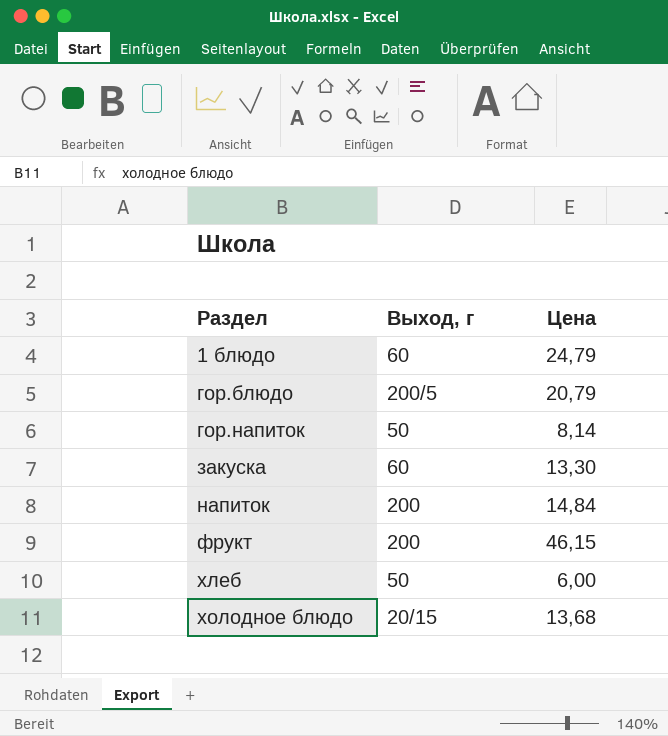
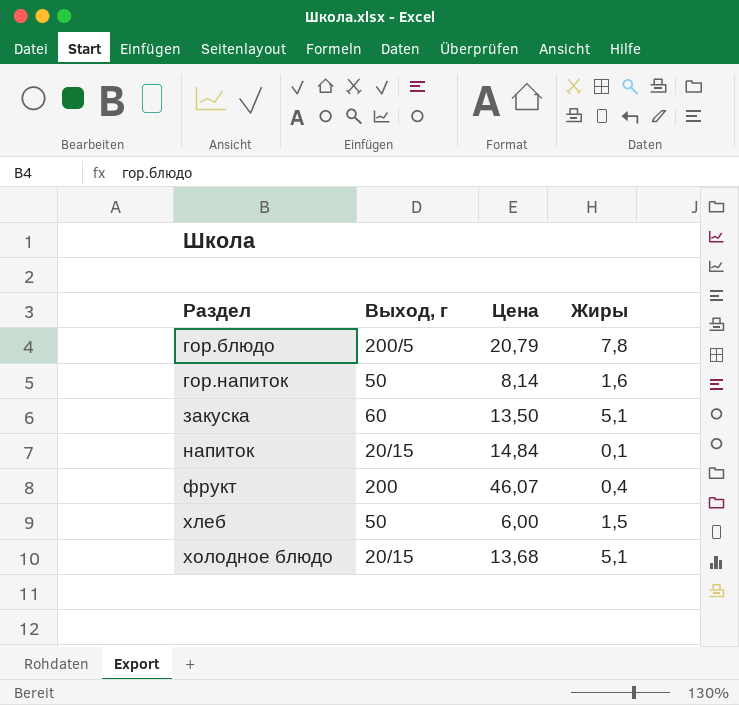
column Жиры | position: none -> 4
row 1 блюдо: 60 | 24,79 -> none
закуска | Цена: 13,30 -> 13,50
напиток | Выход, г: 200 -> 20/15
фрукт | Цена: 46,15 -> 46,07

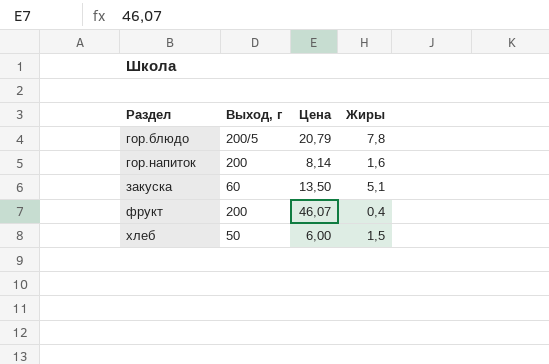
row напиток: 20/15 | 14,84 | 0,1 -> none
row холодное блюдо: 20/15 | 13,68 | 5,1 -> none
гор.напиток | Выход, г: 50 -> 200

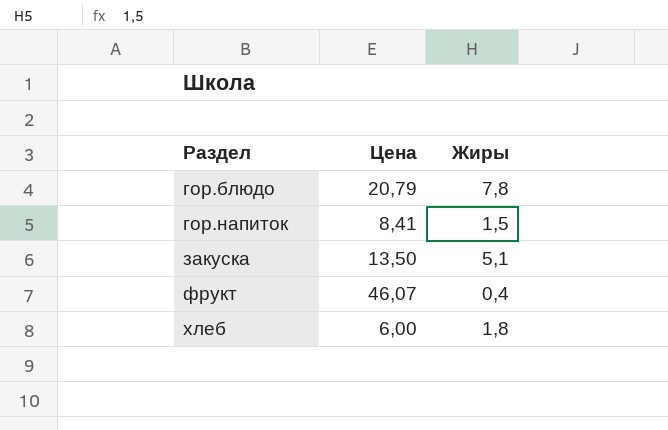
column Выход, г | position: 2 -> none
гор.напиток | Цена: 8,14 -> 8,41
гор.напиток | Жиры: 1,6 -> 1,5
хлеб | Жиры: 1,5 -> 1,8

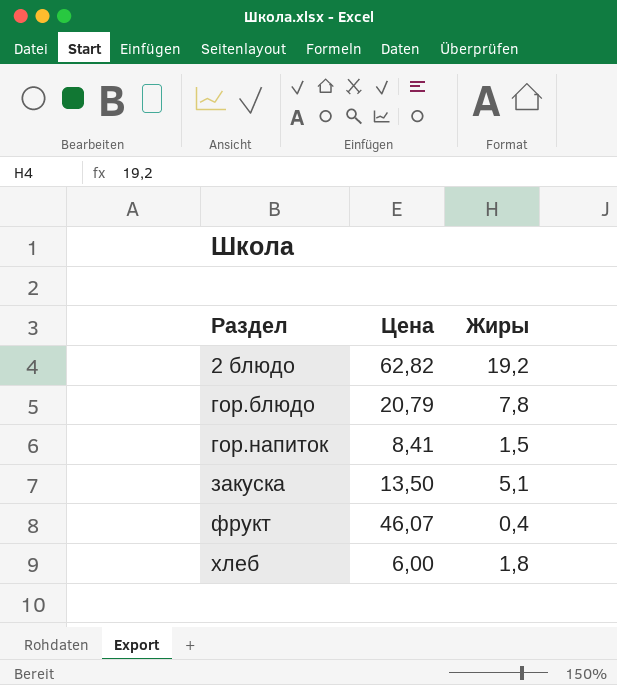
row 2 блюдо: none -> 62,82 | 19,2

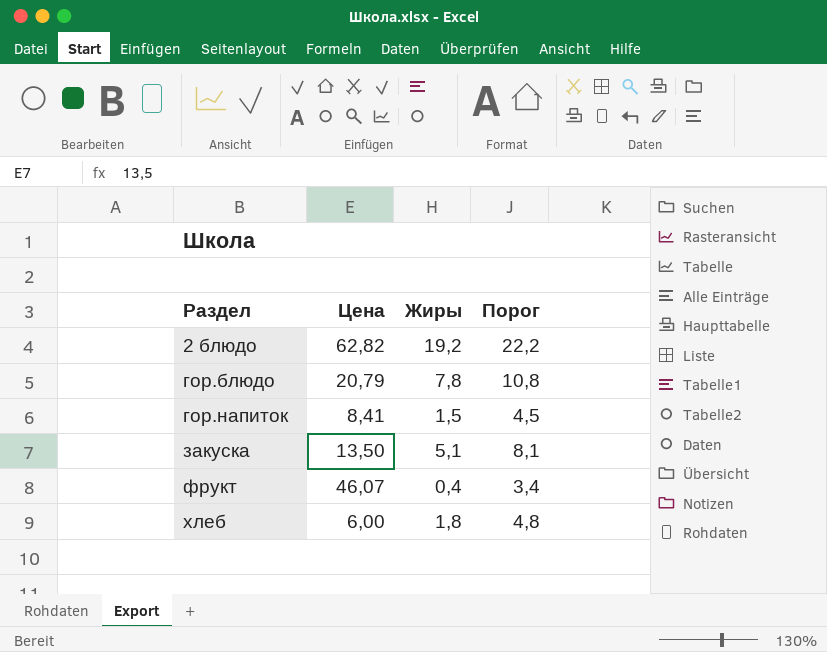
column Порог | formula: none -> [Жиры] + 3

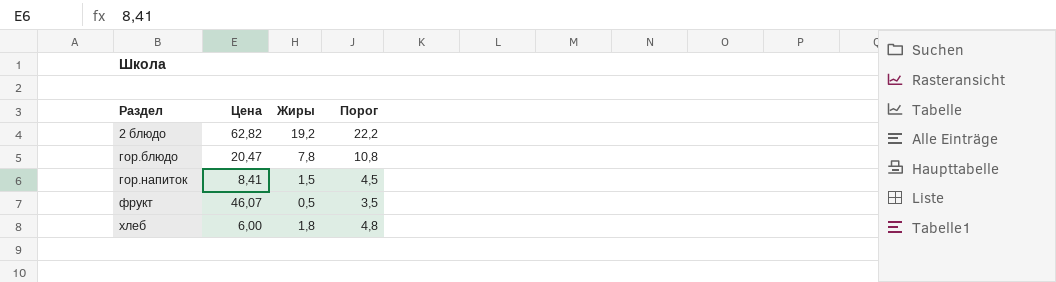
row закуска: 13,50 | 5,1 | 8,1 -> none
гор.блюдо | Цена: 20,79 -> 20,47
фрукт | Жиры: 0,4 -> 0,5
фрукт | Порог: 3,4 -> 3,5

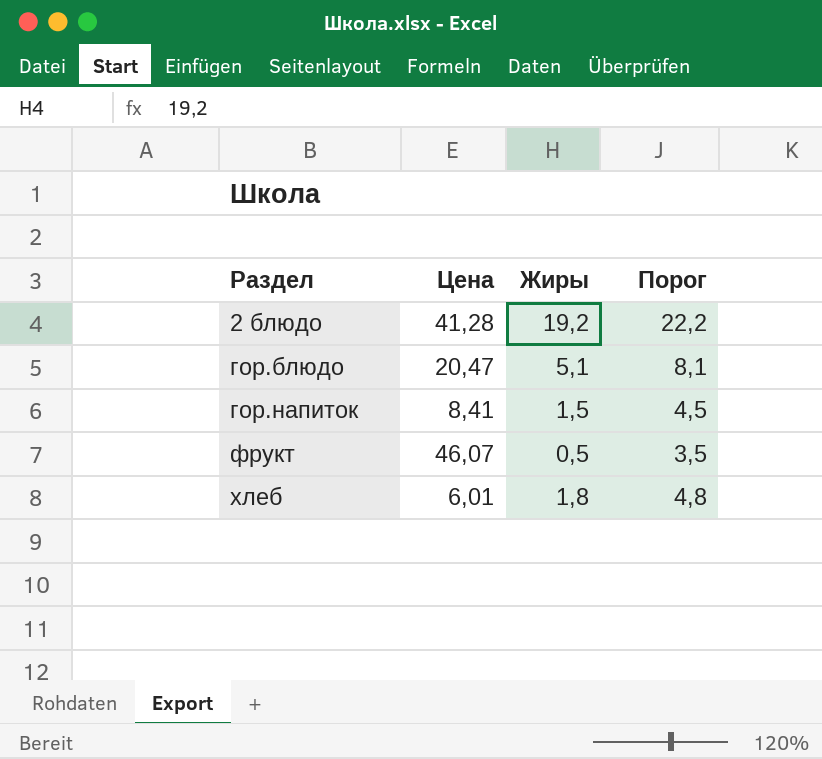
2 блюдо | Цена: 62,82 -> 41,28
гор.блюдо | Жиры: 7,8 -> 5,1
гор.блюдо | Порог: 10,8 -> 8,1
хлеб | Цена: 6,00 -> 6,01

